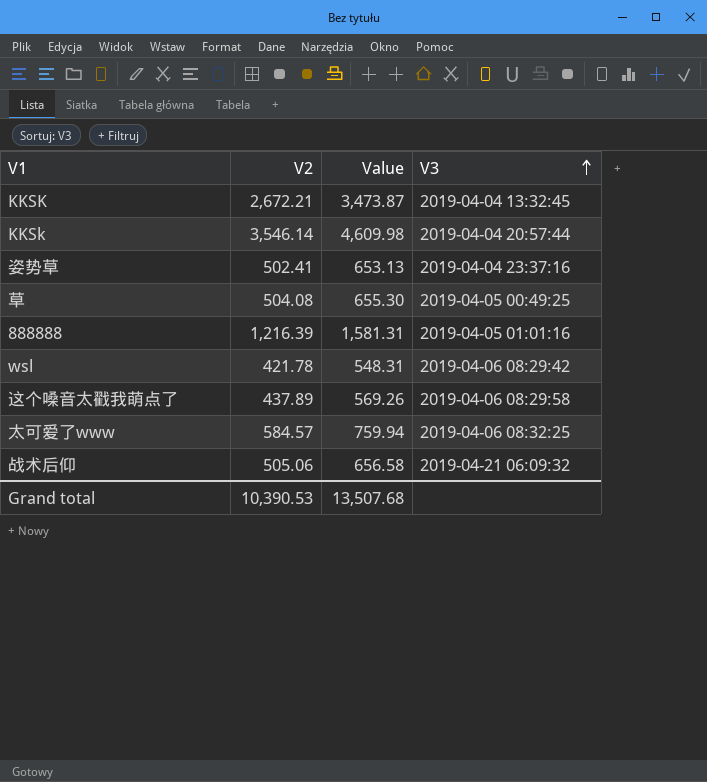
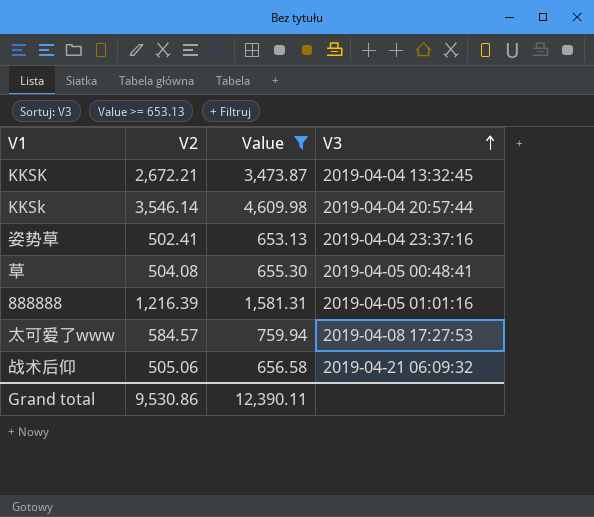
filter: none -> Value >= 653.13
草 | V3: 2019-04-05 00:49:25 -> 2019-04-05 00:48:41
太可爱了www | V3: 2019-04-06 08:32:25 -> 2019-04-08 17:27:53
Grand total | V2: 10,390.53 -> 9,530.86
Grand total | Value: 13,507.68 -> 12,390.11

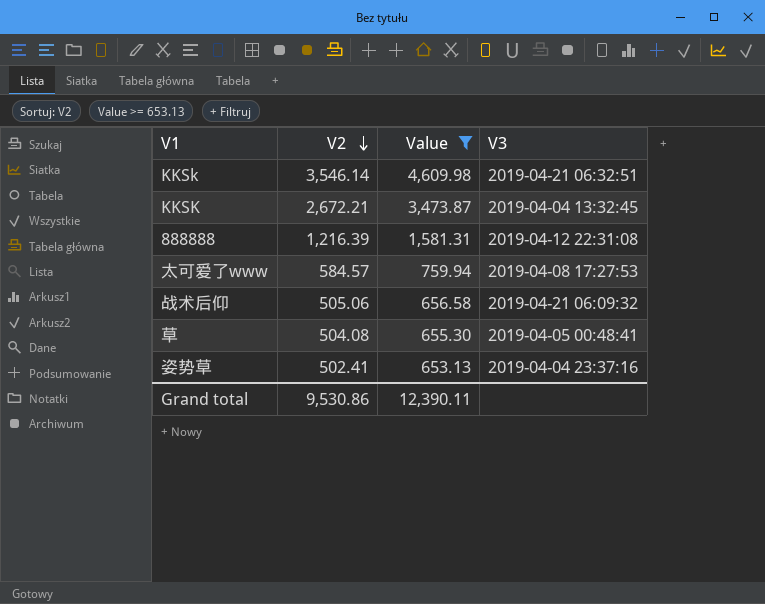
row order: V3 ascending -> V2 descending
KKSk | V3: 2019-04-04 20:57:44 -> 2019-04-21 06:32:51
888888 | V3: 2019-04-05 01:01:16 -> 2019-04-12 22:31:08

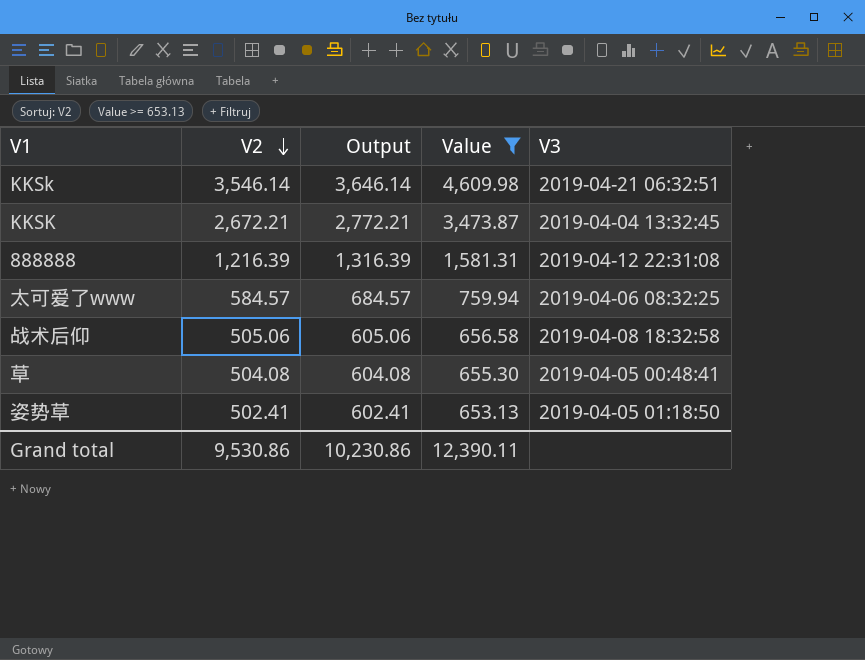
column Output | formula: none -> [V2] + 100
太可爱了www | V3: 2019-04-08 17:27:53 -> 2019-04-06 08:32:25
战术后仰 | V3: 2019-04-21 06:09:32 -> 2019-04-08 18:32:58
姿势草 | V3: 2019-04-04 23:37:16 -> 2019-04-05 01:18:50

